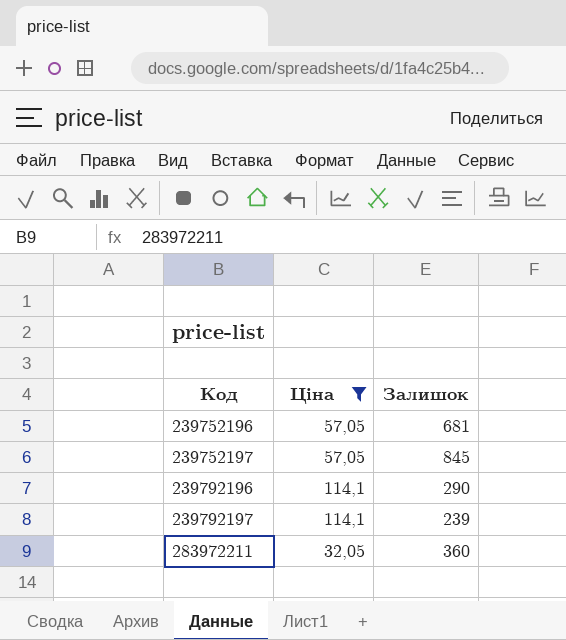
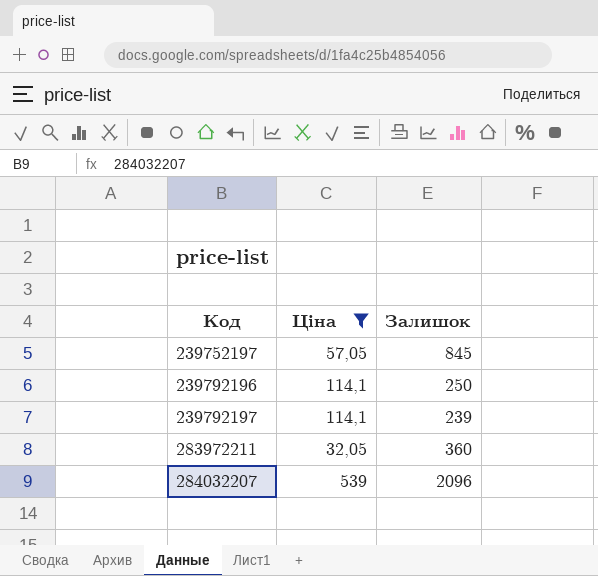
row 239752196: 57,05 | 681 -> none
239792196 | Залишок: 290 -> 250
row 284032207: none -> 539 | 2096

